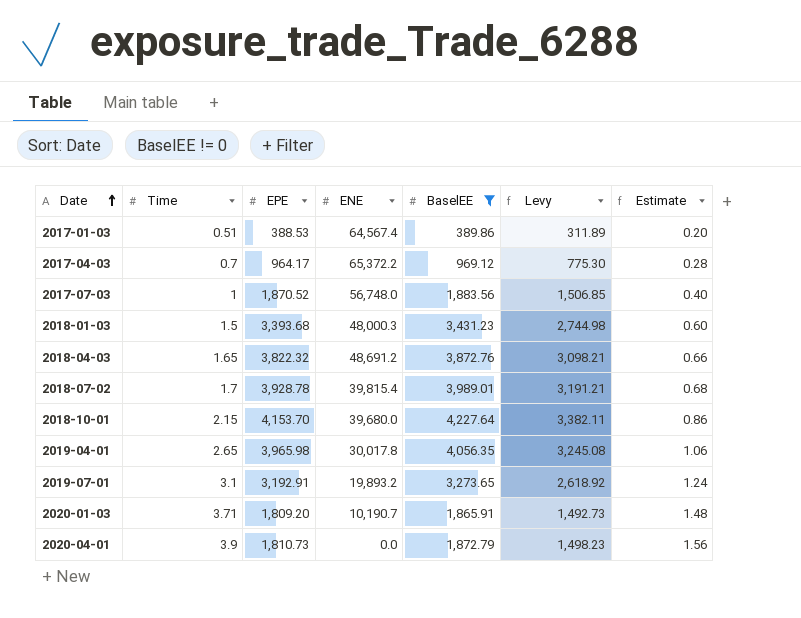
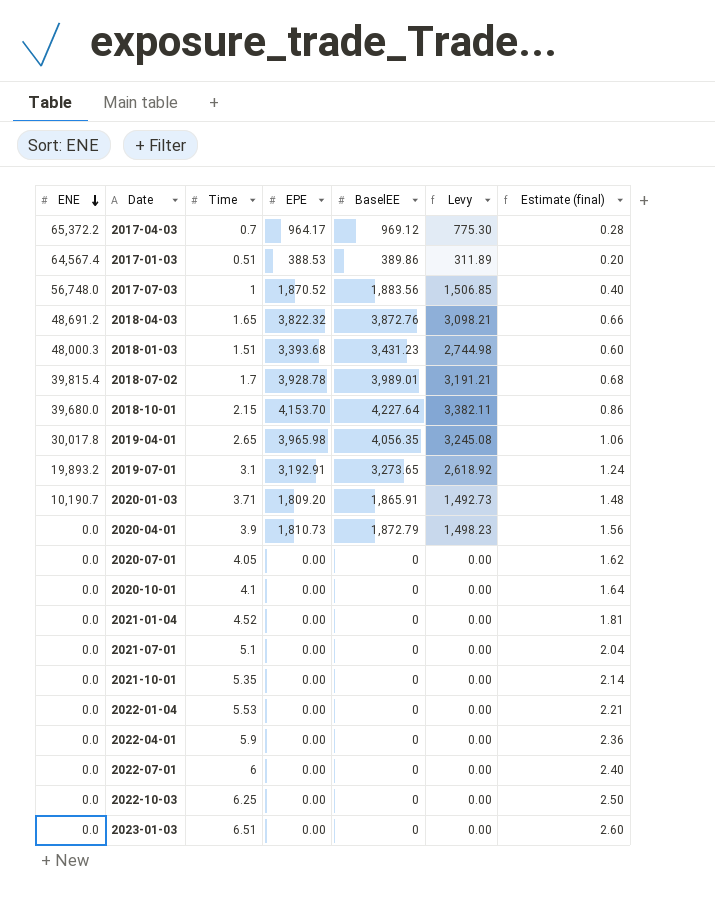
filter: BaselEE != 0 -> none
row order: Date ascending -> ENE descending
column ENE | position: 4 -> 1
column name: Estimate -> Estimate (final)
2018-01-03 | Time: 1.5 -> 1.51

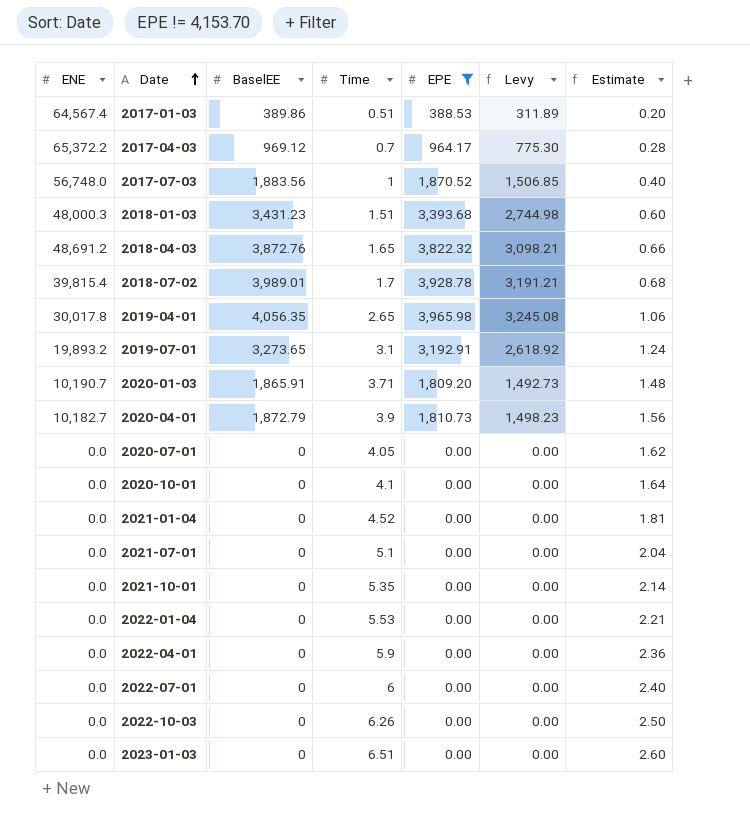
filter: none -> EPE != 4,153.70
row order: ENE descending -> Date ascending
column BaselEE | position: 5 -> 3
column name: Estimate (final) -> Estimate
2020-04-01 | ENE: 0.0 -> 10,182.7
2022-10-03 | Time: 6.25 -> 6.26

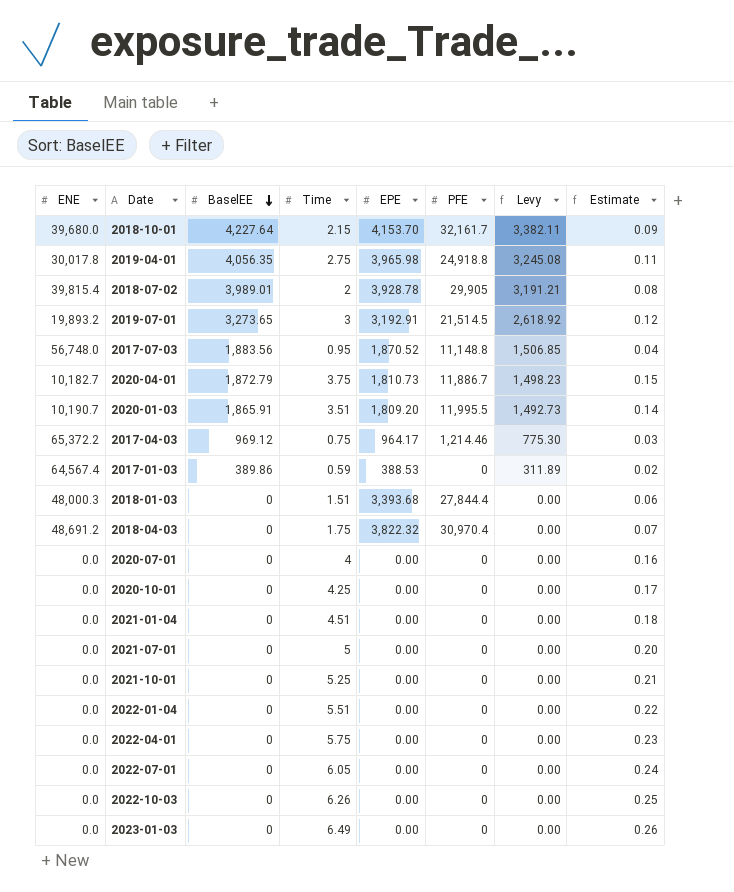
filter: EPE != 4,153.70 -> none
row order: Date ascending -> BaselEE descending
column PFE | position: none -> 6
column Estimate | formula: [Time] * 0.4 -> [Time] * 0.04
2019-04-01 | Time: 2.65 -> 2.75
2018-07-02 | Time: 1.7 -> 2
2019-07-01 | Time: 3.1 -> 3
2017-07-03 | Time: 1 -> 0.95
2020-04-01 | Time: 3.9 -> 3.75
2020-01-03 | Time: 3.71 -> 3.51
2017-04-03 | Time: 0.7 -> 0.75
2017-01-03 | Time: 0.51 -> 0.59
2018-01-03 | BaselEE: 3,431.23 -> 0
2018-01-03 | Levy: 2,744.98 -> 0.00
2018-04-03 | BaselEE: 3,872.76 -> 0
2018-04-03 | Time: 1.65 -> 1.75
2018-04-03 | Levy: 3,098.21 -> 0.00
2020-07-01 | Time: 4.05 -> 4
2020-10-01 | Time: 4.1 -> 4.25
2021-01-04 | Time: 4.52 -> 4.51
2021-07-01 | Time: 5.1 -> 5
2021-10-01 | Time: 5.35 -> 5.25
2022-01-04 | Time: 5.53 -> 5.51
2022-04-01 | Time: 5.9 -> 5.75
2022-07-01 | Time: 6 -> 6.05
2023-01-03 | Time: 6.51 -> 6.49

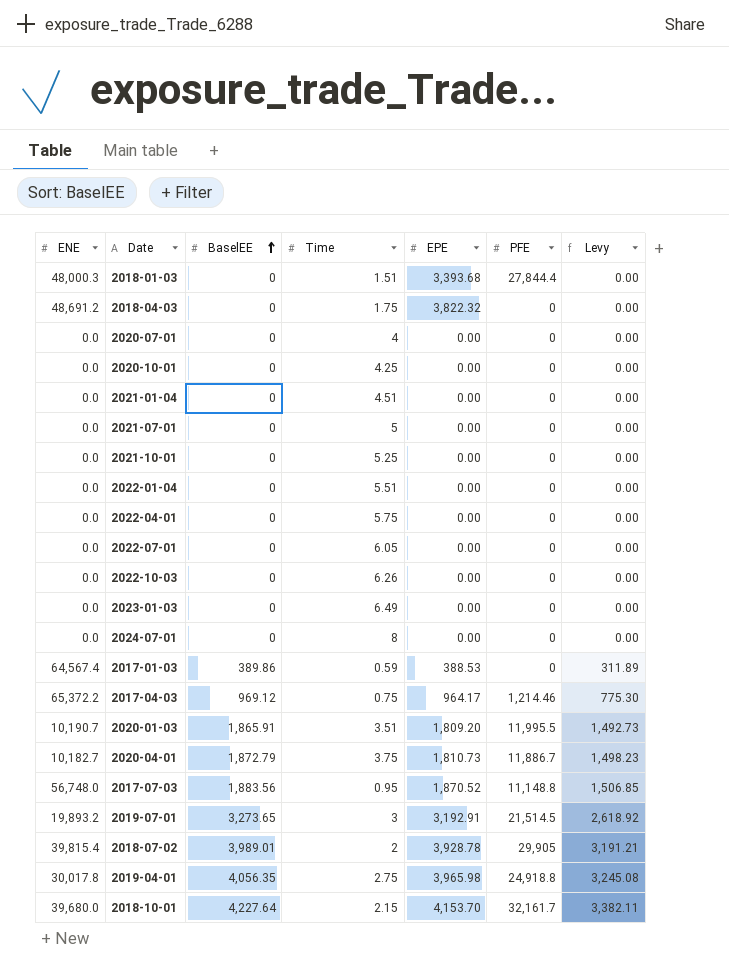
row order: BaselEE descending -> BaselEE ascending
column Estimate | formula: [Time] * 0.04 -> none
2018-04-03 | PFE: 30,970.4 -> 0
row 2024-07-01: none -> 0.0 | 0 | 8 | 0.00 | 0 | 0.00

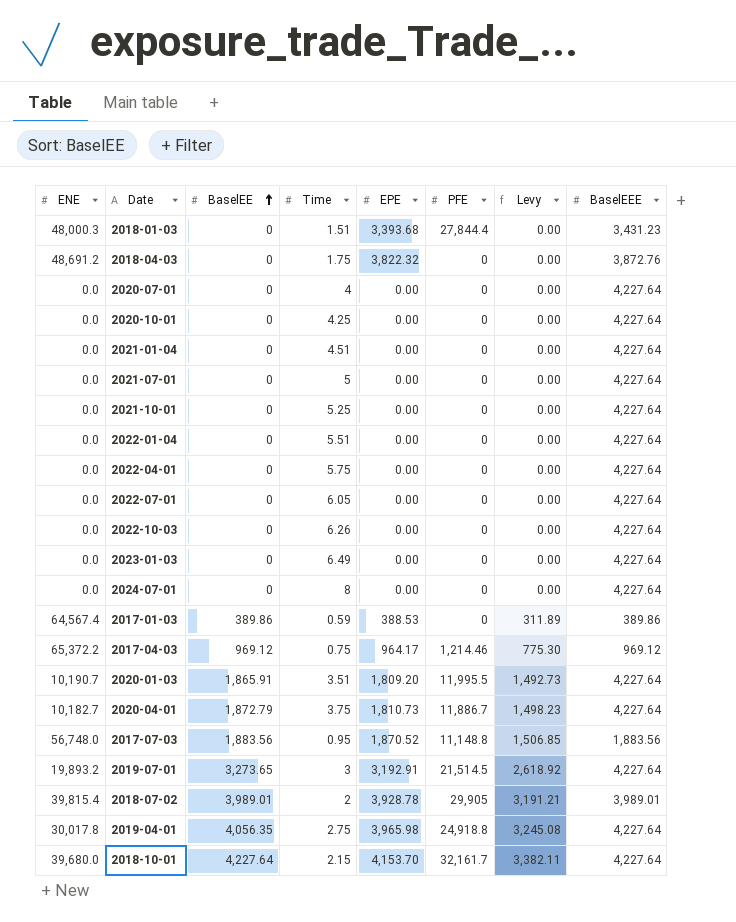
column BaselEEE | position: none -> 8

